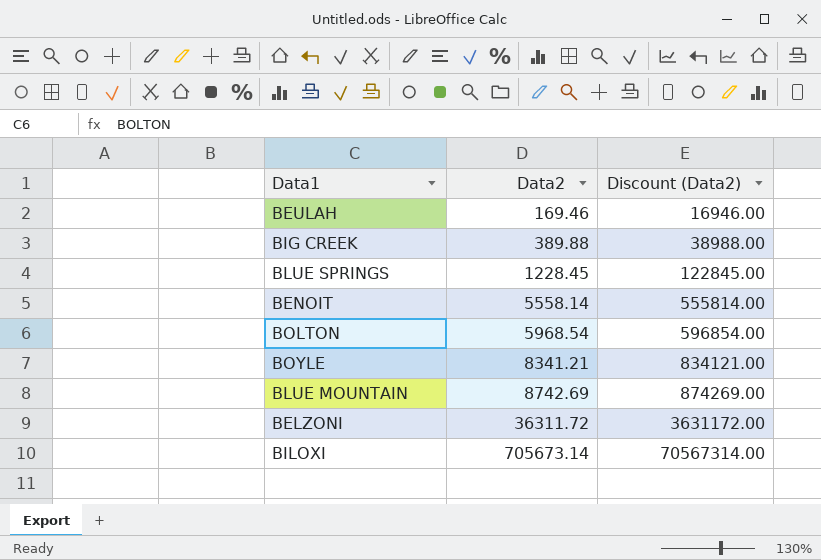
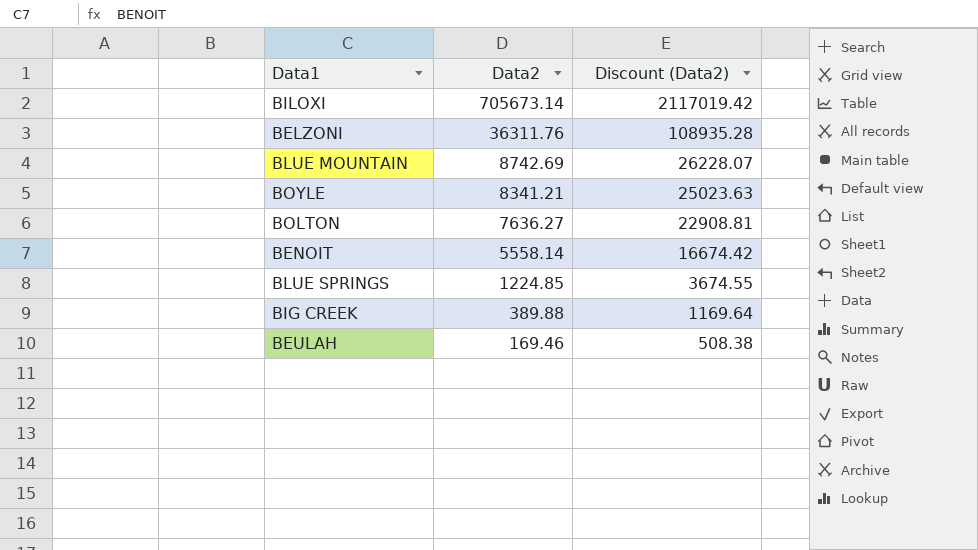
row order: Data2 ascending -> Data2 descending
column Discount (Data2) | formula: [Data2] * 100 -> [Data2] * 3
BELZONI | Data2: 36311.72 -> 36311.76
BOLTON | Data2: 5968.54 -> 7636.27
BLUE SPRINGS | Data2: 1228.45 -> 1224.85

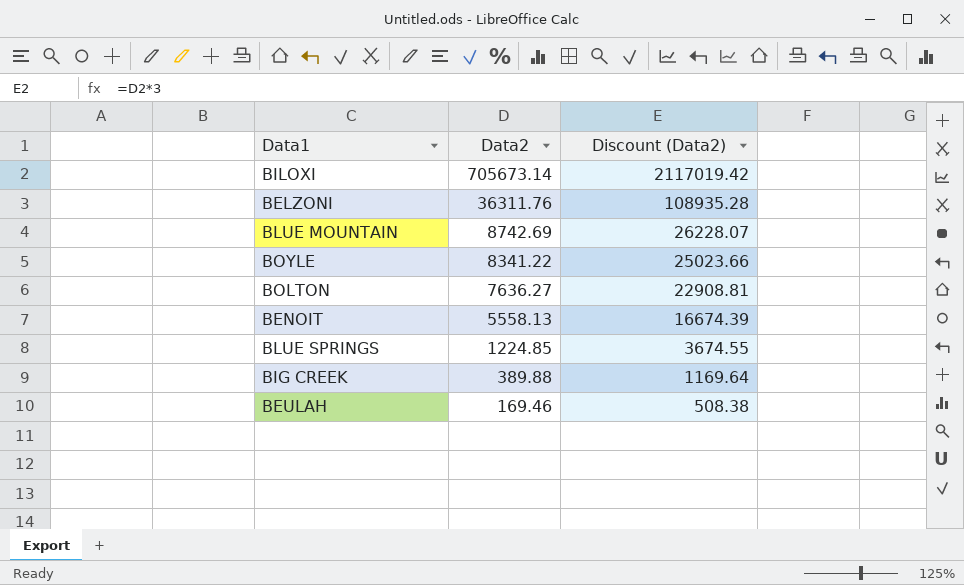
BOYLE | Data2: 8341.21 -> 8341.22
BOYLE | Discount (Data2): 25023.63 -> 25023.66
BENOIT | Data2: 5558.14 -> 5558.13
BENOIT | Discount (Data2): 16674.42 -> 16674.39

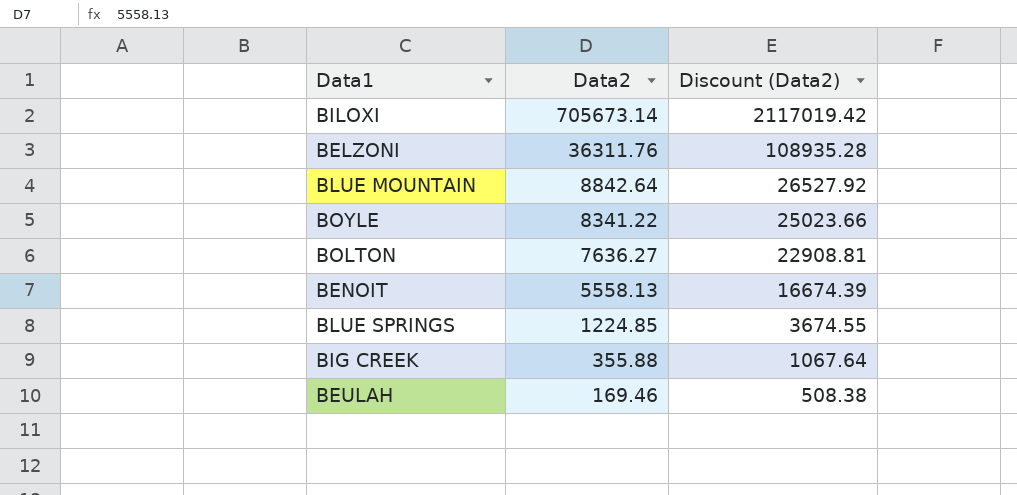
BLUE MOUNTAIN | Data2: 8742.69 -> 8842.64
BLUE MOUNTAIN | Discount (Data2): 26228.07 -> 26527.92
BIG CREEK | Data2: 389.88 -> 355.88
BIG CREEK | Discount (Data2): 1169.64 -> 1067.64

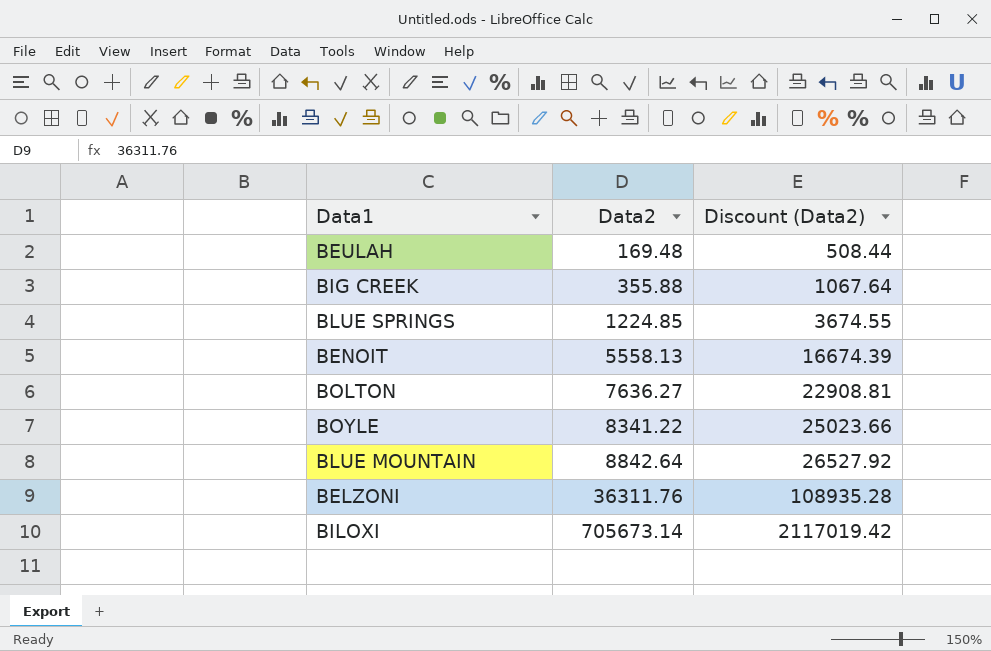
row order: Data2 descending -> Data2 ascending
BEULAH | Data2: 169.46 -> 169.48
BEULAH | Discount (Data2): 508.38 -> 508.44

